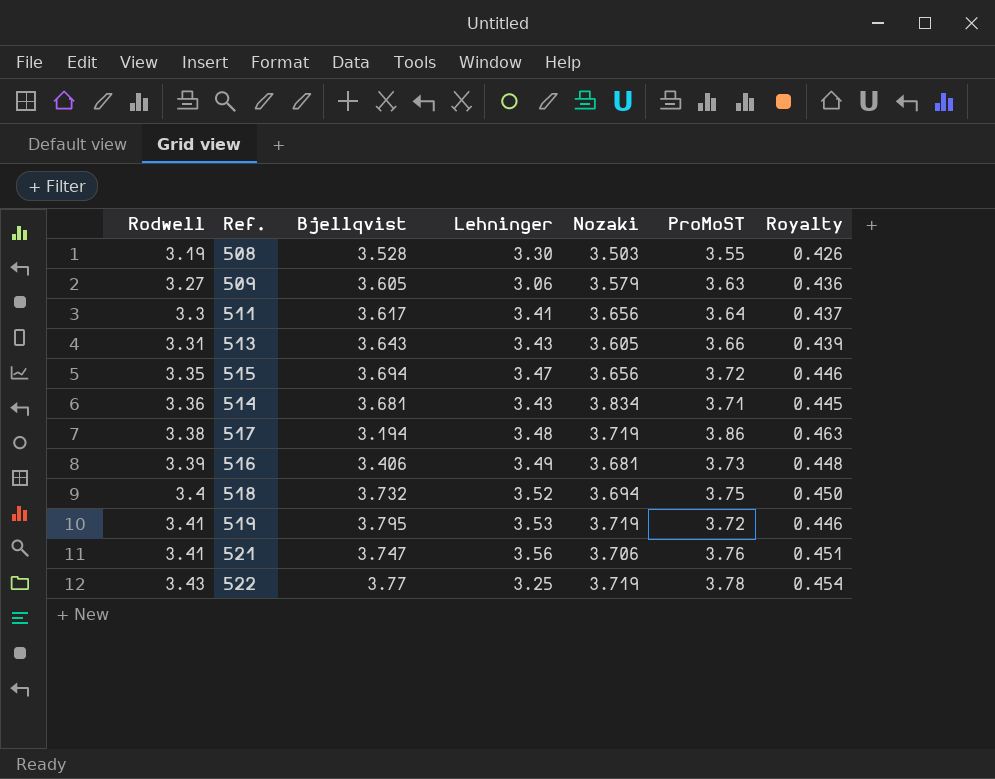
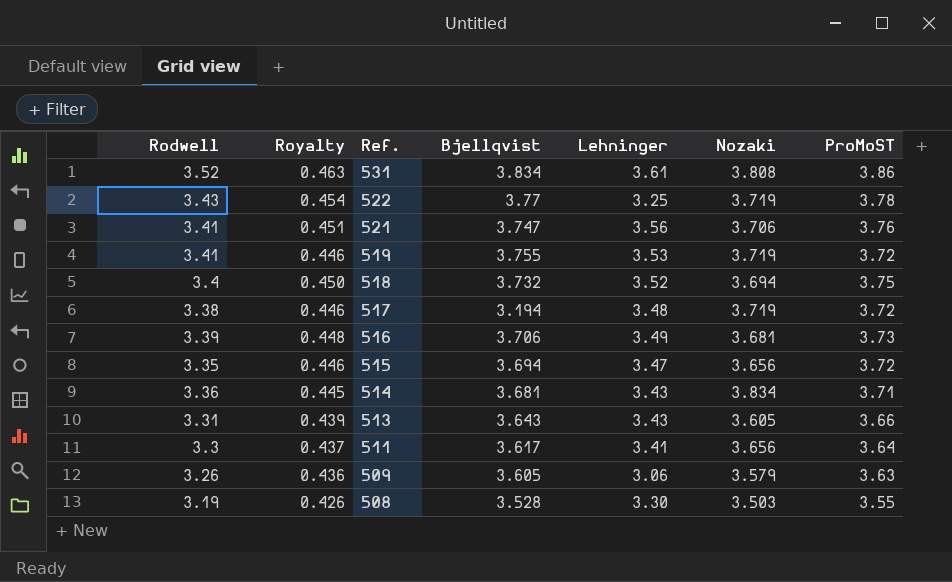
row order: Rodwell ascending -> Ref. descending
column Royalty | position: 7 -> 2
row 531: none -> 3.52 | 0.463 | 3.834 | 3.61 | 3.808 | 3.86
519 | Bjellqvist: 3.795 -> 3.755
517 | Royalty: 0.463 -> 0.446
517 | ProMoST: 3.86 -> 3.72
516 | Bjellqvist: 3.406 -> 3.706
509 | Rodwell: 3.27 -> 3.26

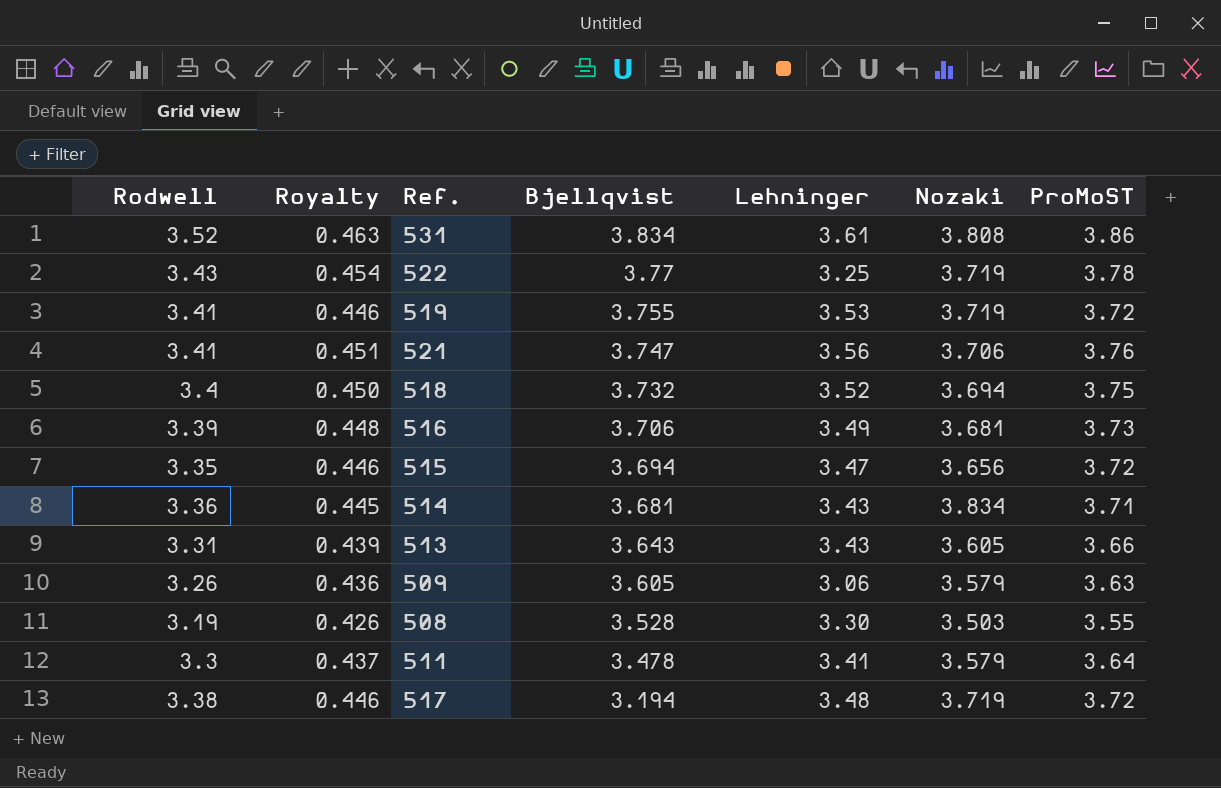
row order: Ref. descending -> Bjellqvist descending
511 | Bjellqvist: 3.617 -> 3.478
511 | Nozaki: 3.656 -> 3.579

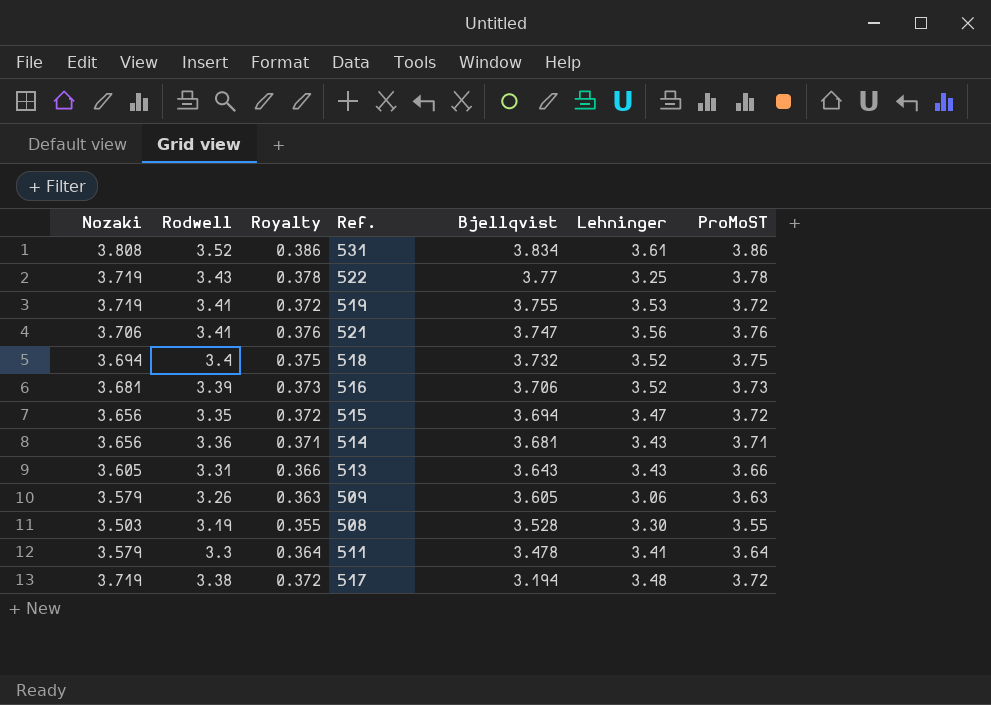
column Nozaki | position: 6 -> 1
column Royalty | formula: [ProMoST] * 0.12 -> [ProMoST] * 0.1
516 | Lehninger: 3.49 -> 3.52
514 | Nozaki: 3.834 -> 3.656

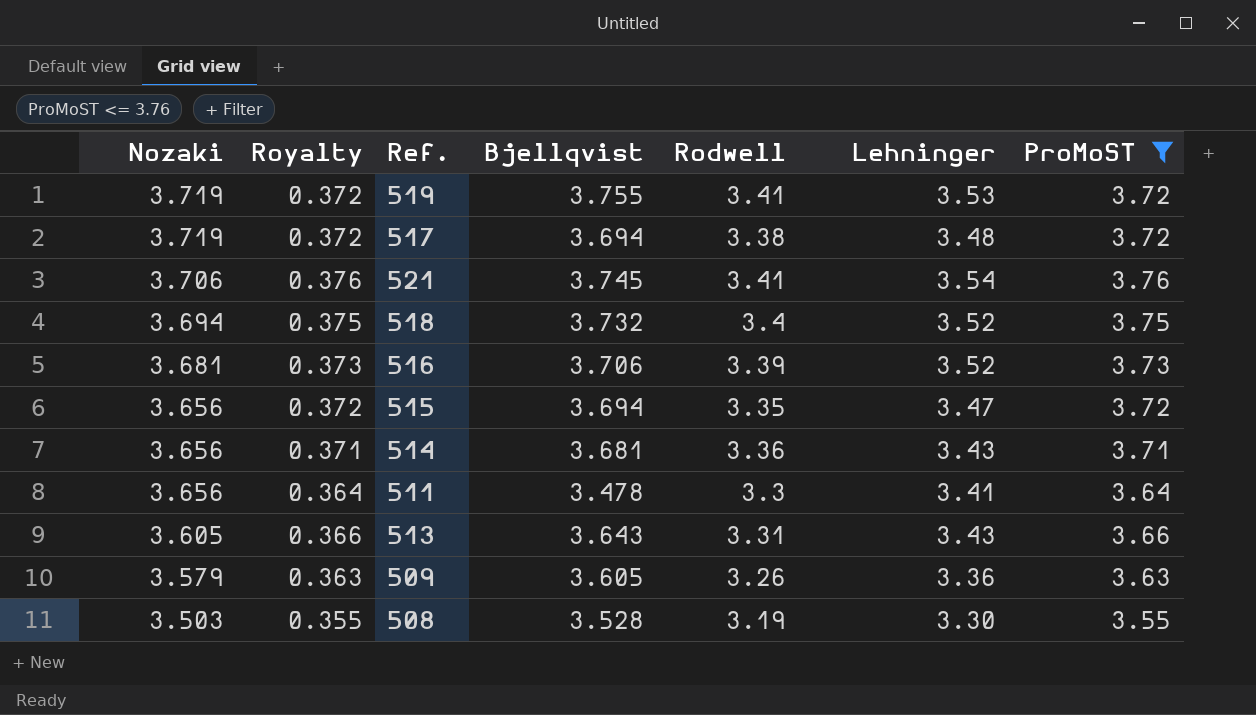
filter: none -> ProMoST <= 3.76
row order: Bjellqvist descending -> Nozaki descending
column Rodwell | position: 2 -> 5
517 | Bjellqvist: 3.194 -> 3.694
521 | Bjellqvist: 3.747 -> 3.745
521 | Lehninger: 3.56 -> 3.54
511 | Nozaki: 3.579 -> 3.656
509 | Lehninger: 3.06 -> 3.36

